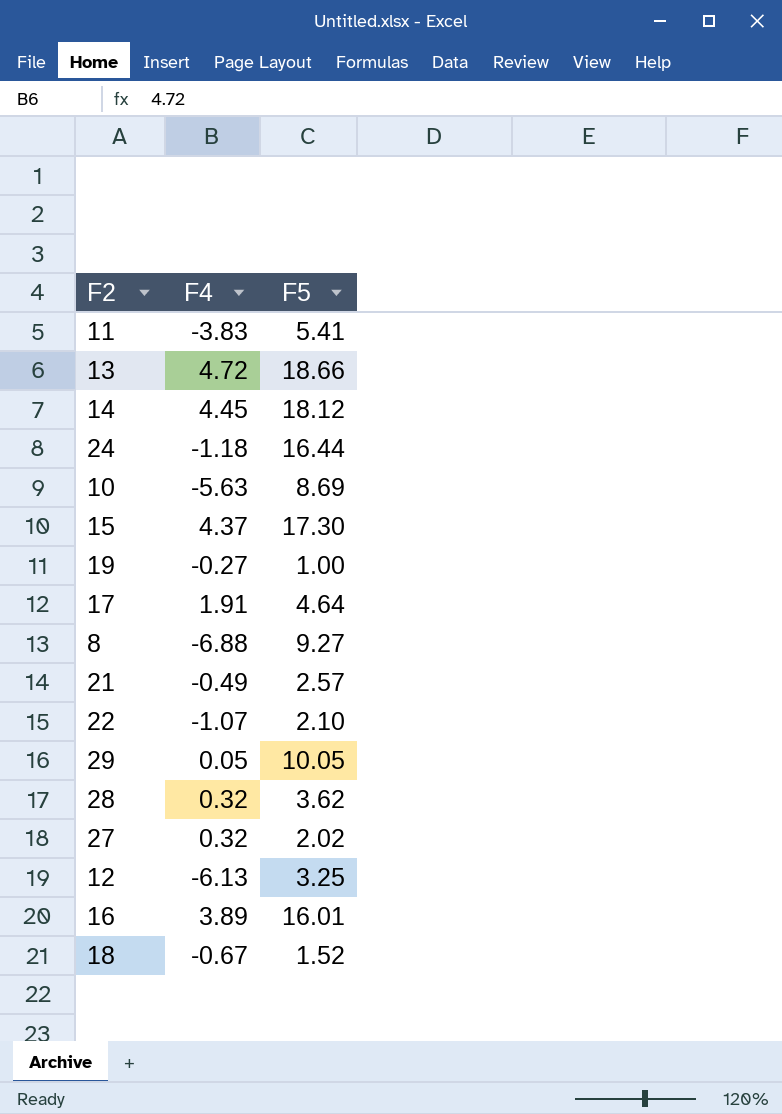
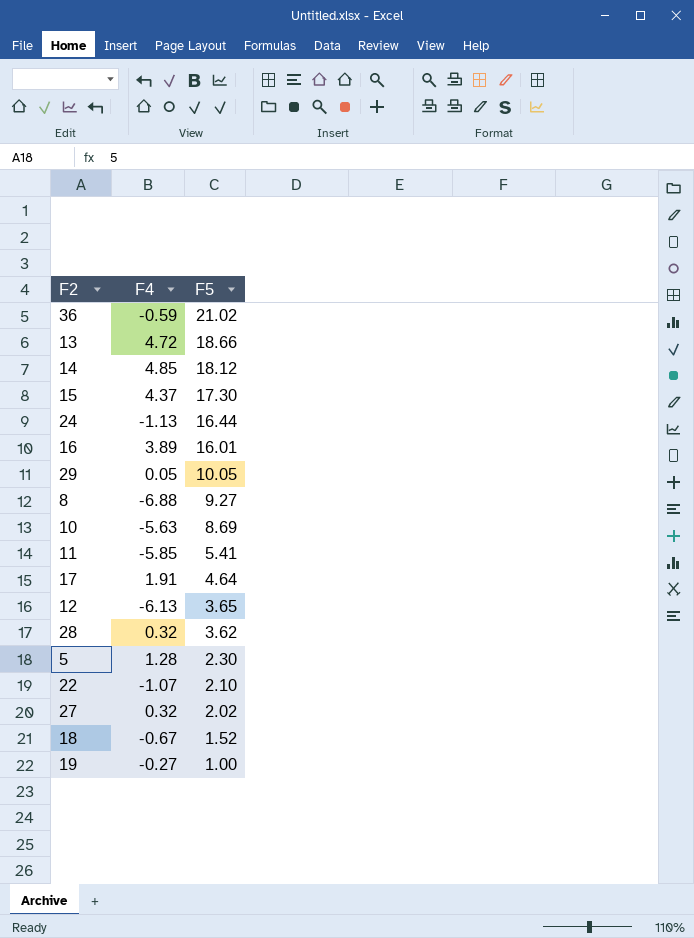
row order: none -> F5 descending
row 21: -0.49 | 2.57 -> none
row 36: none -> -0.59 | 21.02
14 | F4: 4.45 -> 4.85
24 | F4: -1.18 -> -1.13
11 | F4: -3.83 -> -5.85
12 | F5: 3.25 -> 3.65
row 5: none -> 1.28 | 2.30

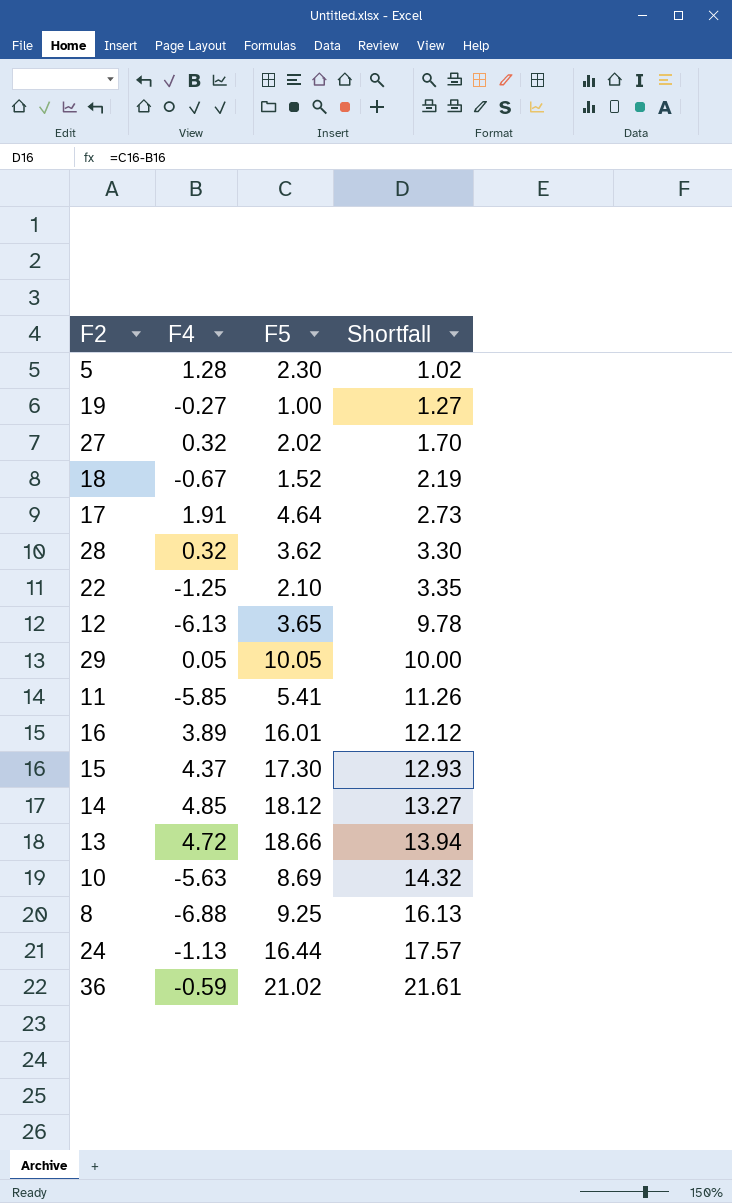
row order: F5 descending -> Shortfall ascending
column Shortfall | formula: none -> [F5] - [F4]
22 | F4: -1.07 -> -1.25
8 | F5: 9.27 -> 9.25

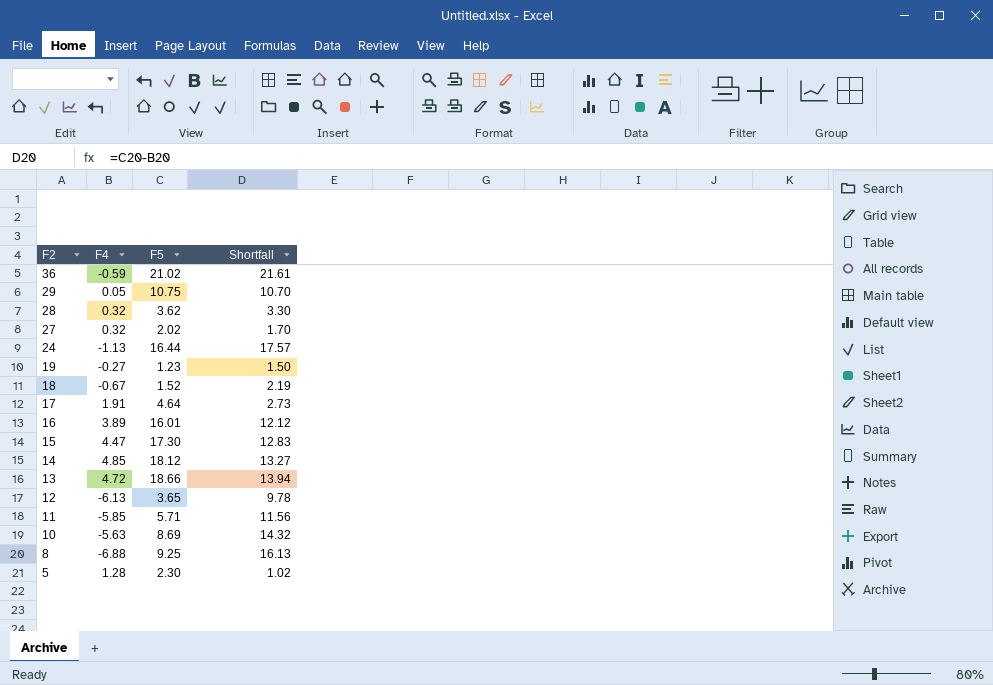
row order: Shortfall ascending -> F2 descending
row 22: -1.25 | 2.10 | 3.35 -> none
29 | F5: 10.05 -> 10.75
29 | Shortfall: 10.00 -> 10.70
19 | F5: 1.00 -> 1.23
19 | Shortfall: 1.27 -> 1.50
15 | F4: 4.37 -> 4.47
15 | Shortfall: 12.93 -> 12.83
11 | F5: 5.41 -> 5.71
11 | Shortfall: 11.26 -> 11.56

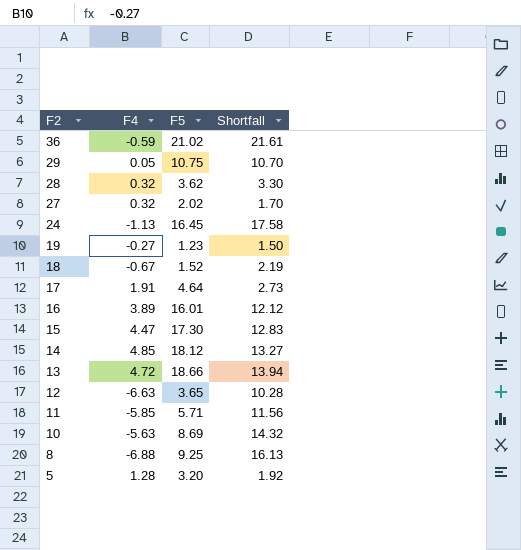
24 | F5: 16.44 -> 16.45
24 | Shortfall: 17.57 -> 17.58
12 | F4: -6.13 -> -6.63
12 | Shortfall: 9.78 -> 10.28
5 | F5: 2.30 -> 3.20
5 | Shortfall: 1.02 -> 1.92

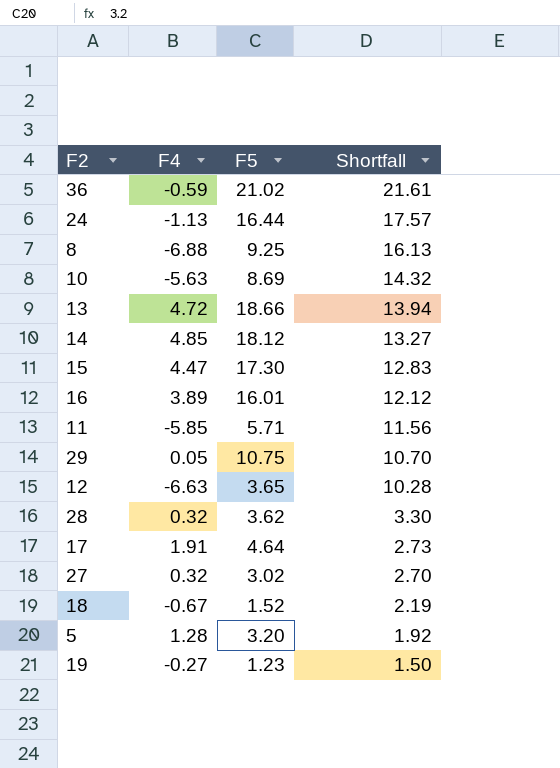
row order: F2 descending -> Shortfall descending
24 | F5: 16.45 -> 16.44
24 | Shortfall: 17.58 -> 17.57
27 | F5: 2.02 -> 3.02
27 | Shortfall: 1.70 -> 2.70

